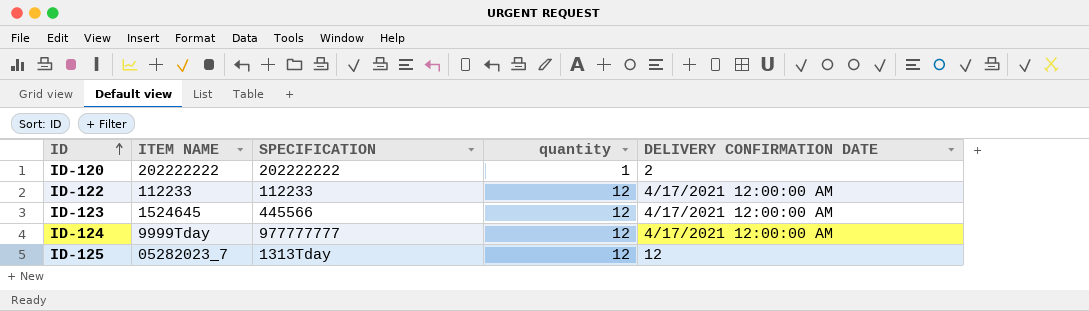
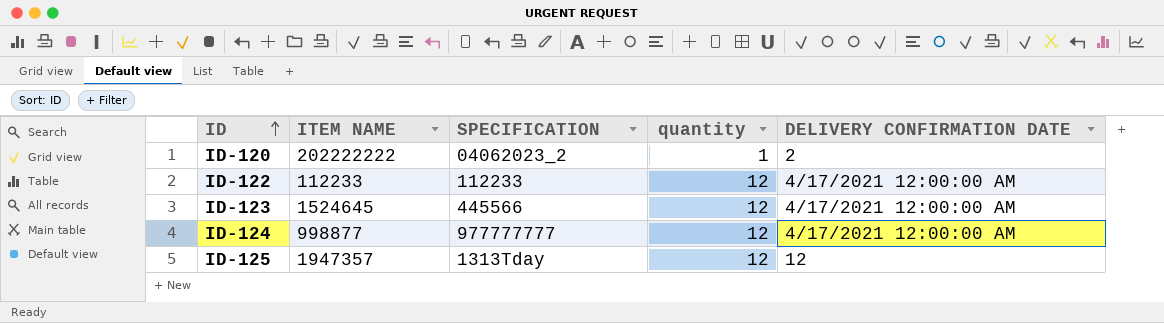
ID-120 | SPECIFICATION: 202222222 -> 04062023_2
ID-124 | ITEM NAME: 9999Tday -> 998877
ID-125 | ITEM NAME: 05282023_7 -> 1947357

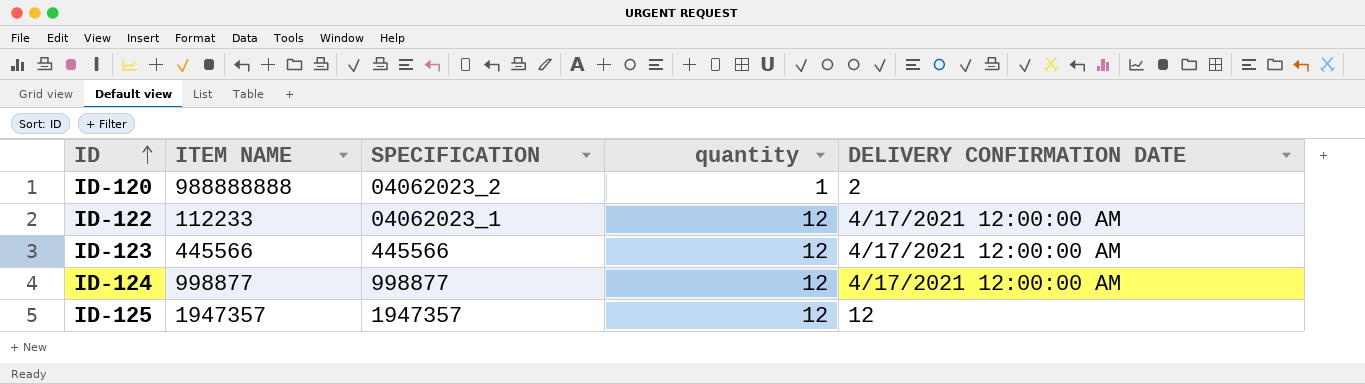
ID-120 | ITEM NAME: 202222222 -> 988888888
ID-122 | SPECIFICATION: 112233 -> 04062023_1
ID-123 | ITEM NAME: 1524645 -> 445566
ID-124 | SPECIFICATION: 977777777 -> 998877
ID-125 | SPECIFICATION: 1313Tday -> 1947357

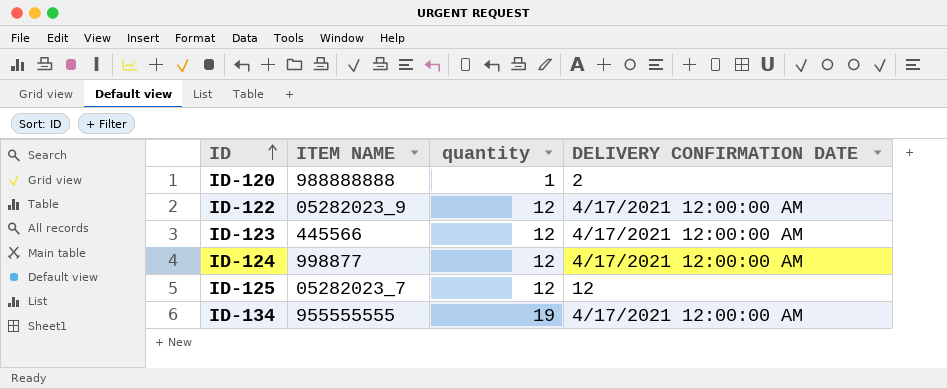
column SPECIFICATION | position: 3 -> none
ID-122 | ITEM NAME: 112233 -> 05282023_9
ID-125 | ITEM NAME: 1947357 -> 05282023_7
row ID-134: none -> 955555555 | 19 | 4/17/2021 12:00:00 AM

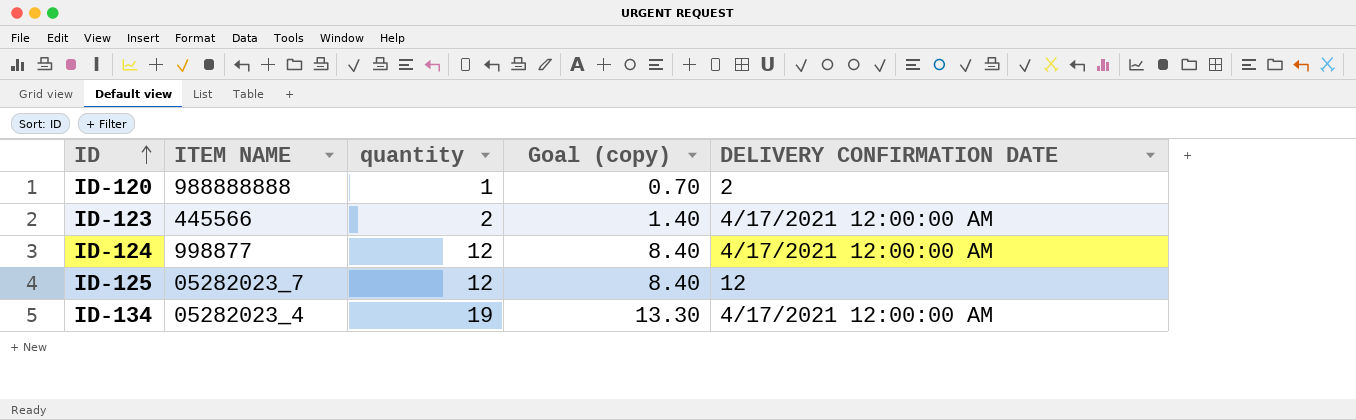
column Goal (copy) | formula: none -> [quantity] * 0.7
row ID-122: 05282023_9 | 12 | 4/17/2021 12:00:00 AM -> none
ID-123 | quantity: 12 -> 2
ID-134 | ITEM NAME: 955555555 -> 05282023_4

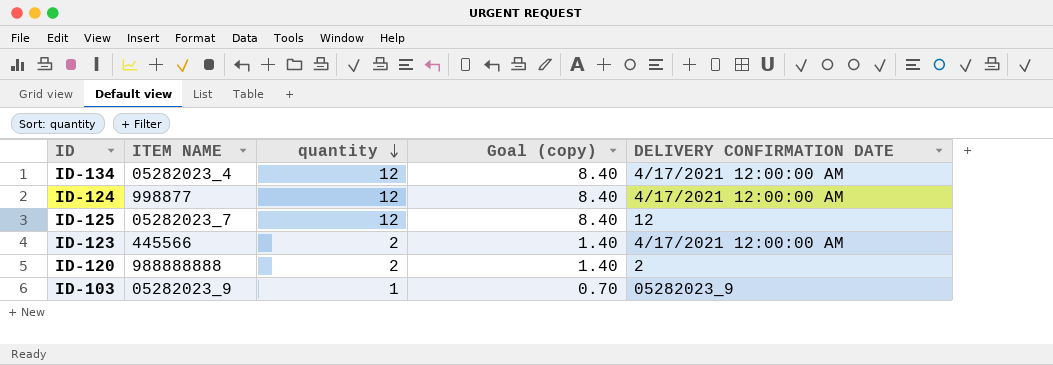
row order: ID ascending -> quantity descending
ID-134 | quantity: 19 -> 12
ID-134 | Goal (copy): 13.30 -> 8.40
ID-120 | quantity: 1 -> 2
ID-120 | Goal (copy): 0.70 -> 1.40
row ID-103: none -> 05282023_9 | 1 | 0.70 | 05282023_9

